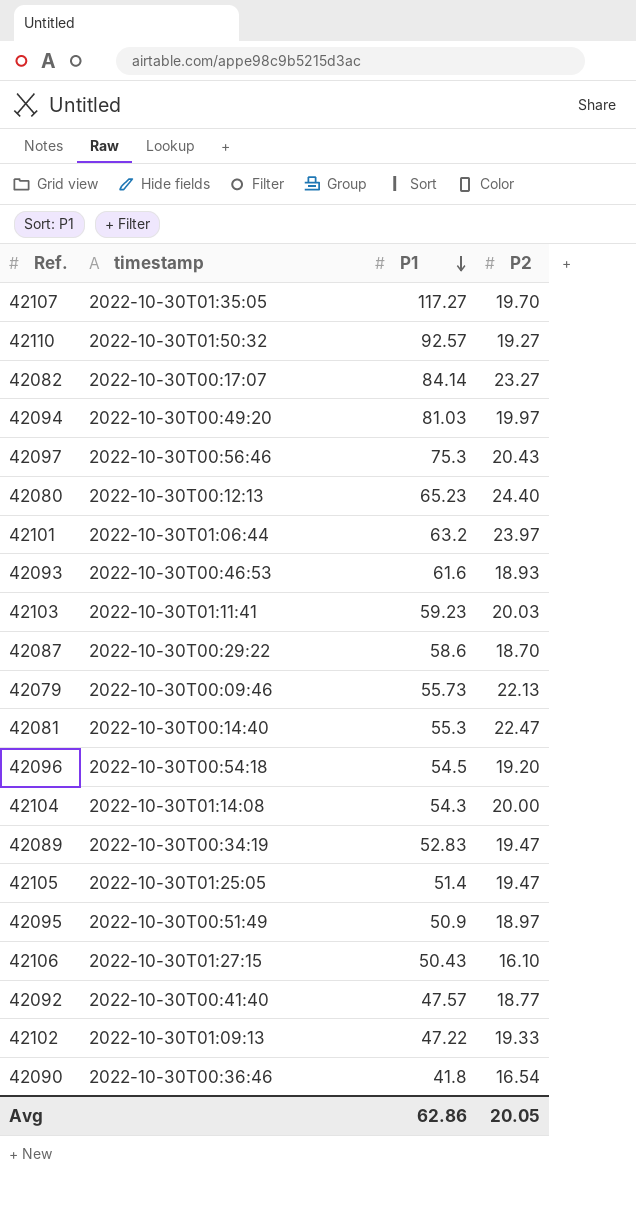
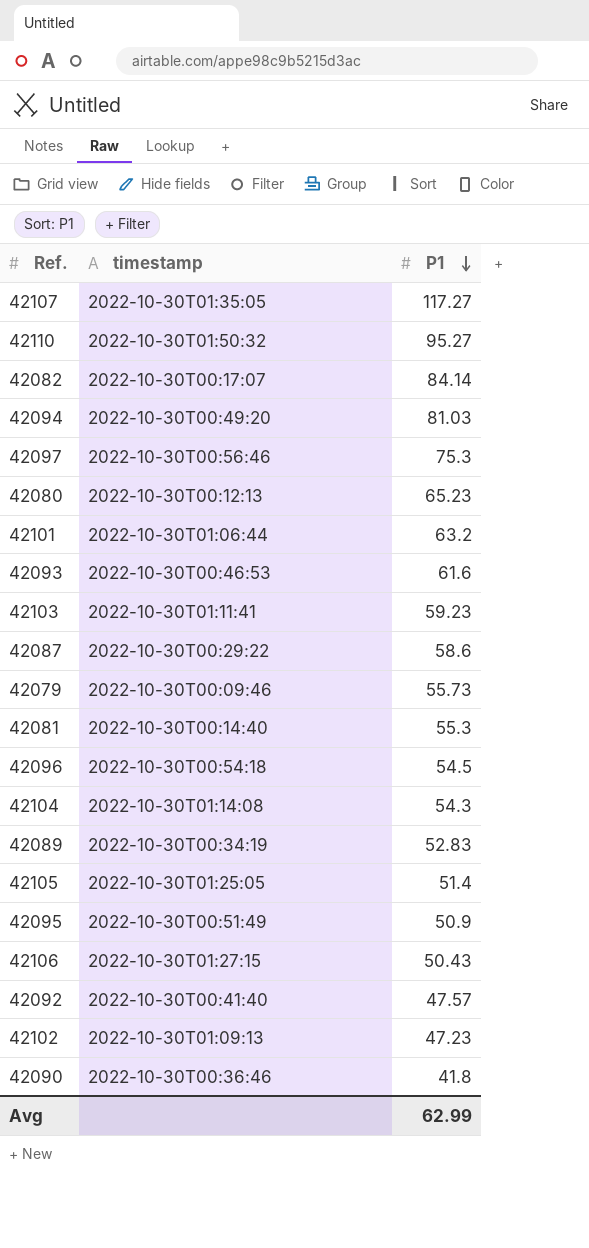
column P2 | position: 4 -> none
42110 | P1: 92.57 -> 95.27
42102 | P1: 47.22 -> 47.23
Avg | P1: 62.86 -> 62.99

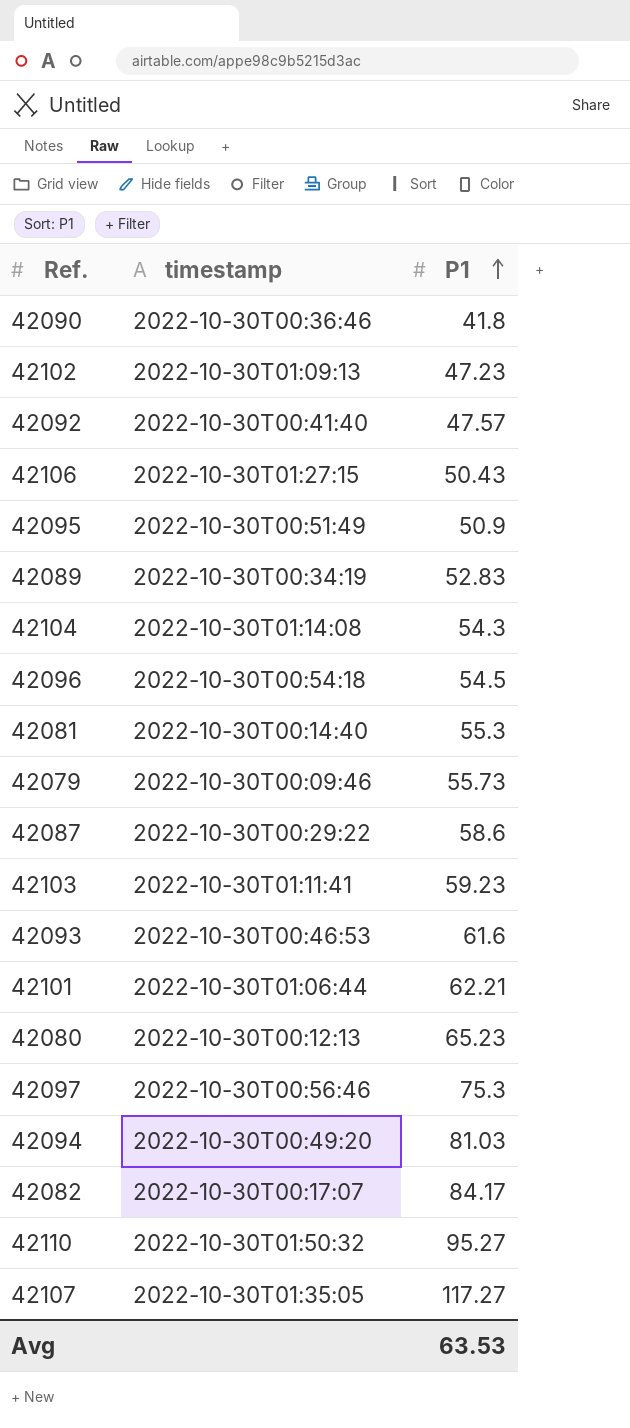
row order: P1 descending -> P1 ascending
row 42105: 2022-10-30T01:25:05 | 51.4 -> none
42101 | P1: 63.2 -> 62.21
42082 | P1: 84.14 -> 84.17
Avg | P1: 62.99 -> 63.53

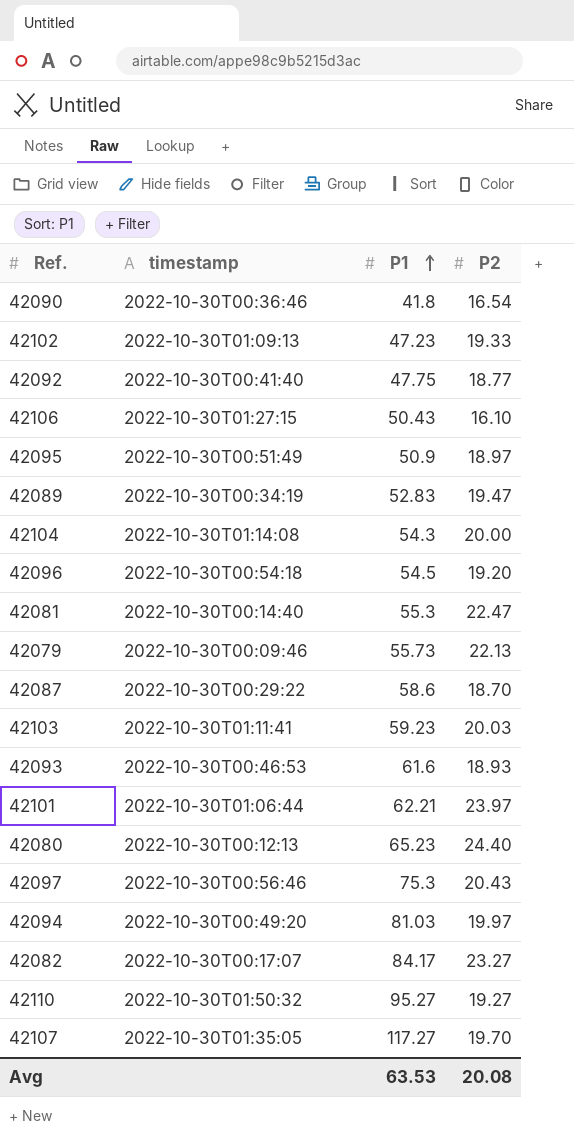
column P2 | position: none -> 4
42092 | P1: 47.57 -> 47.75

